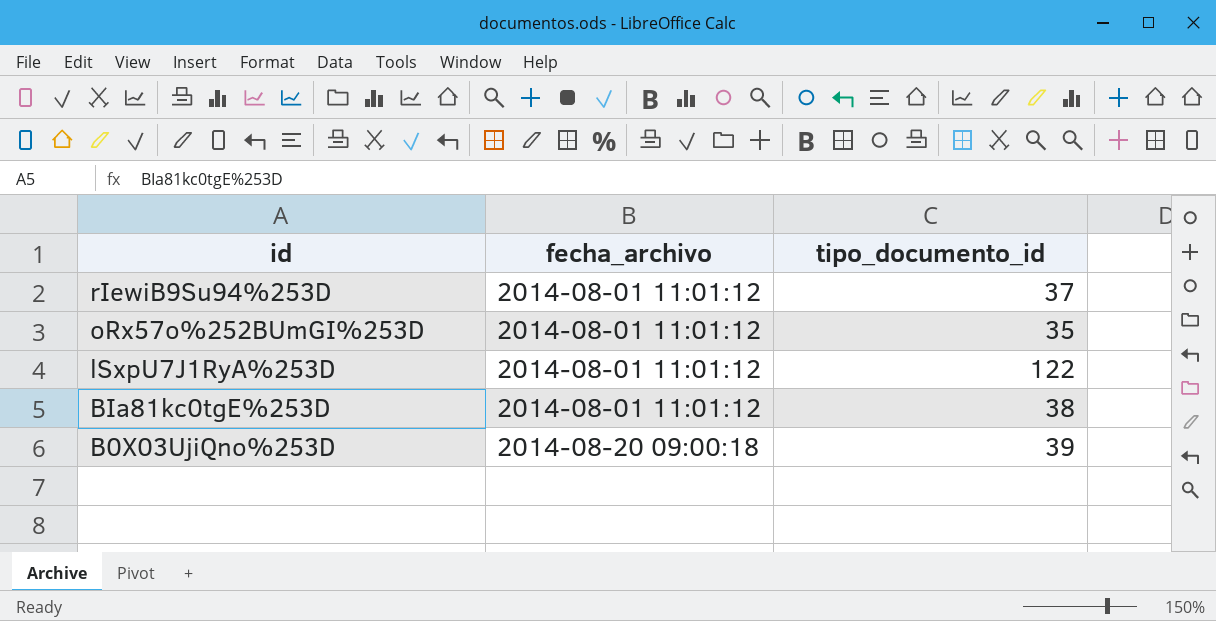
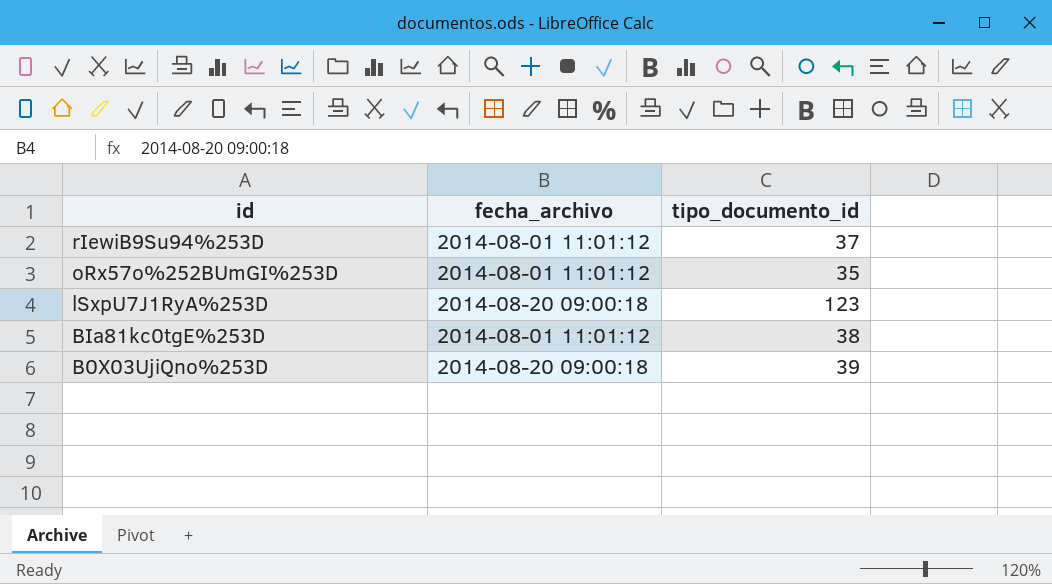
lSxpU7J1RyA%253D | fecha_archivo: 2014-08-01 11:01:12 -> 2014-08-20 09:00:18
lSxpU7J1RyA%253D | tipo_documento_id: 122 -> 123

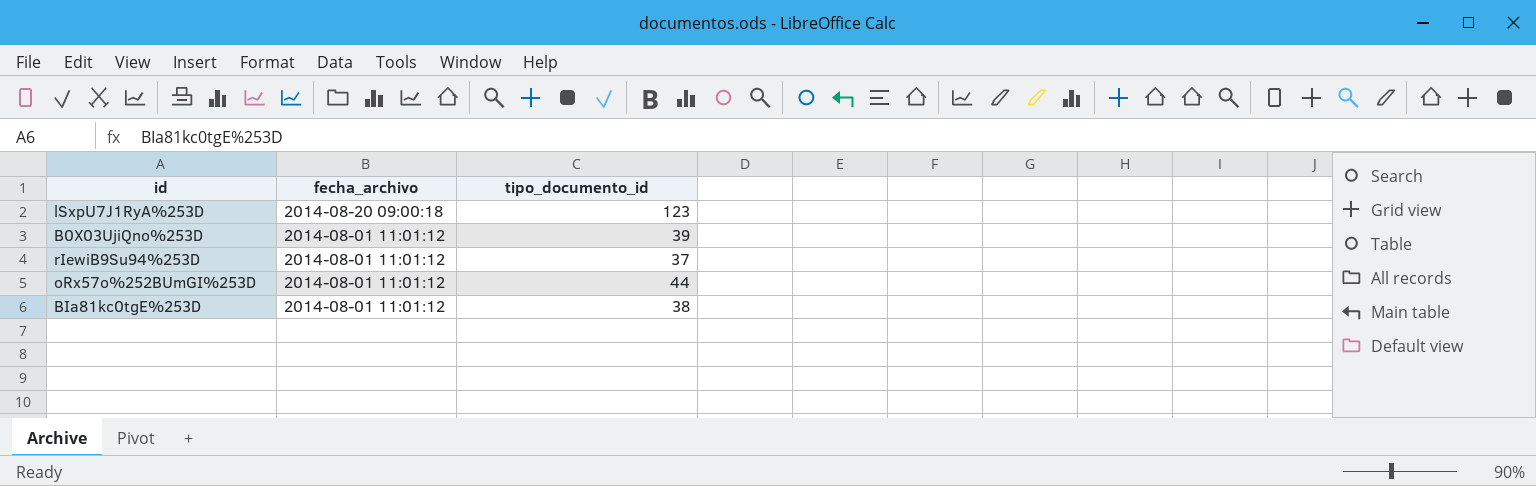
row order: id descending -> fecha_archivo descending
B0X03UjiQno%253D | fecha_archivo: 2014-08-20 09:00:18 -> 2014-08-01 11:01:12
oRx57o%252BUmGI%253D | tipo_documento_id: 35 -> 44

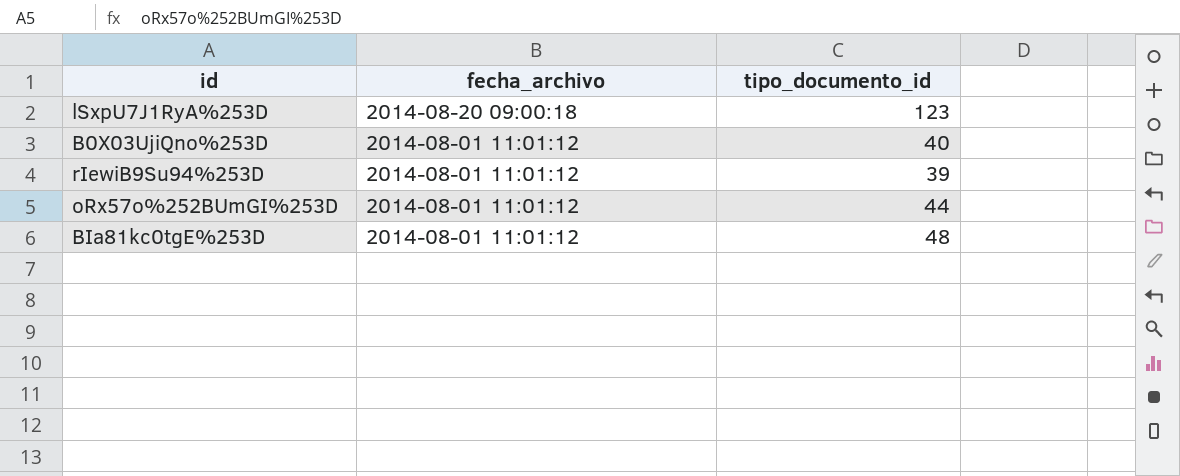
B0X03UjiQno%253D | tipo_documento_id: 39 -> 40
rIewiB9Su94%253D | tipo_documento_id: 37 -> 39
BIa81kc0tgE%253D | tipo_documento_id: 38 -> 48

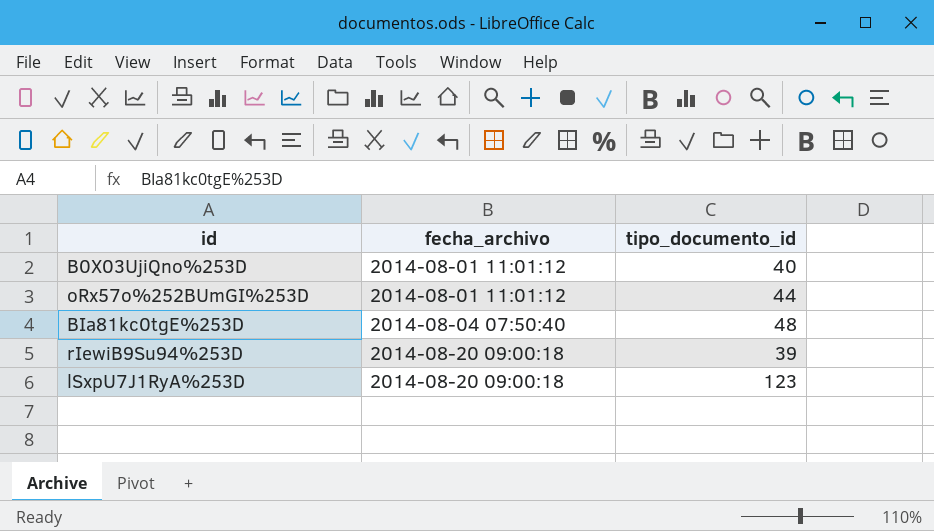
row order: fecha_archivo descending -> fecha_archivo ascending
BIa81kc0tgE%253D | fecha_archivo: 2014-08-01 11:01:12 -> 2014-08-04 07:50:40
rIewiB9Su94%253D | fecha_archivo: 2014-08-01 11:01:12 -> 2014-08-20 09:00:18

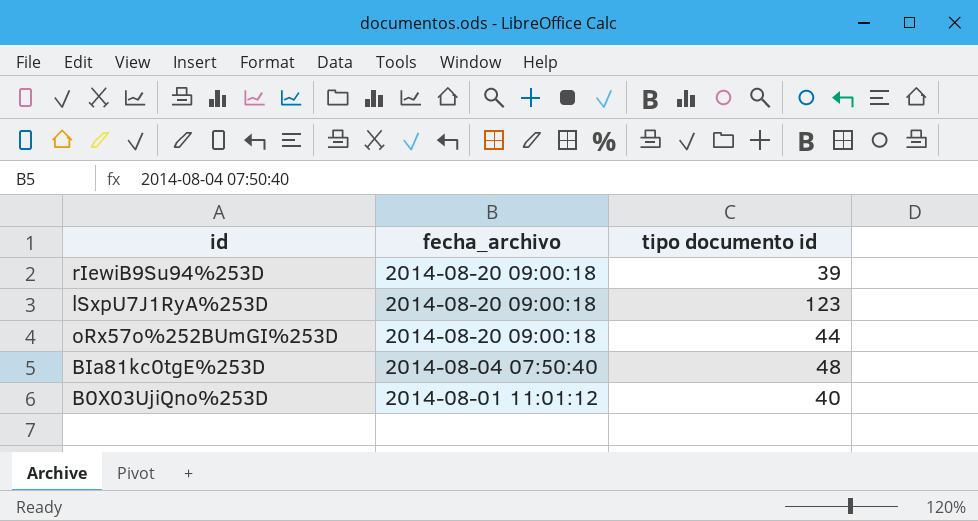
row order: fecha_archivo ascending -> fecha_archivo descending
column name: tipo_documento_id -> tipo documento id
oRx57o%252BUmGI%253D | fecha_archivo: 2014-08-01 11:01:12 -> 2014-08-20 09:00:18

